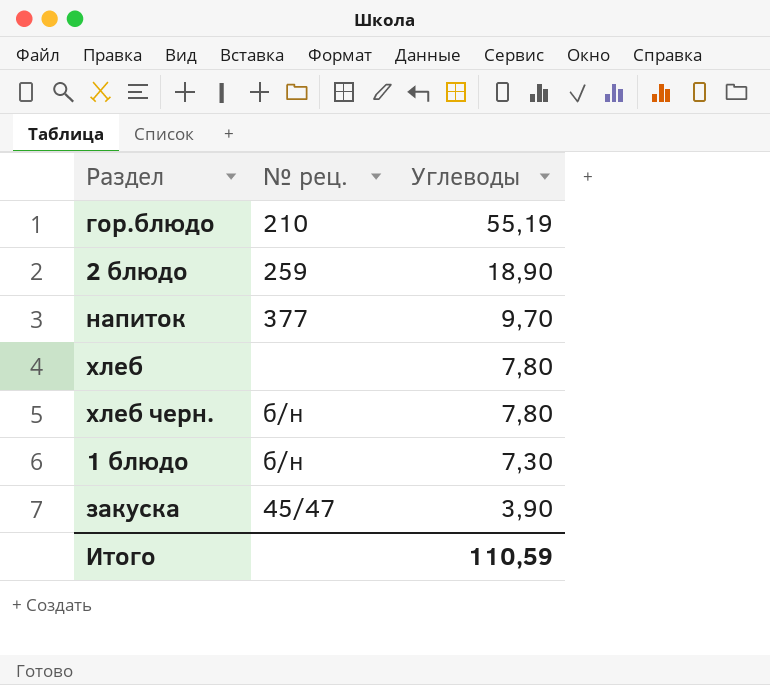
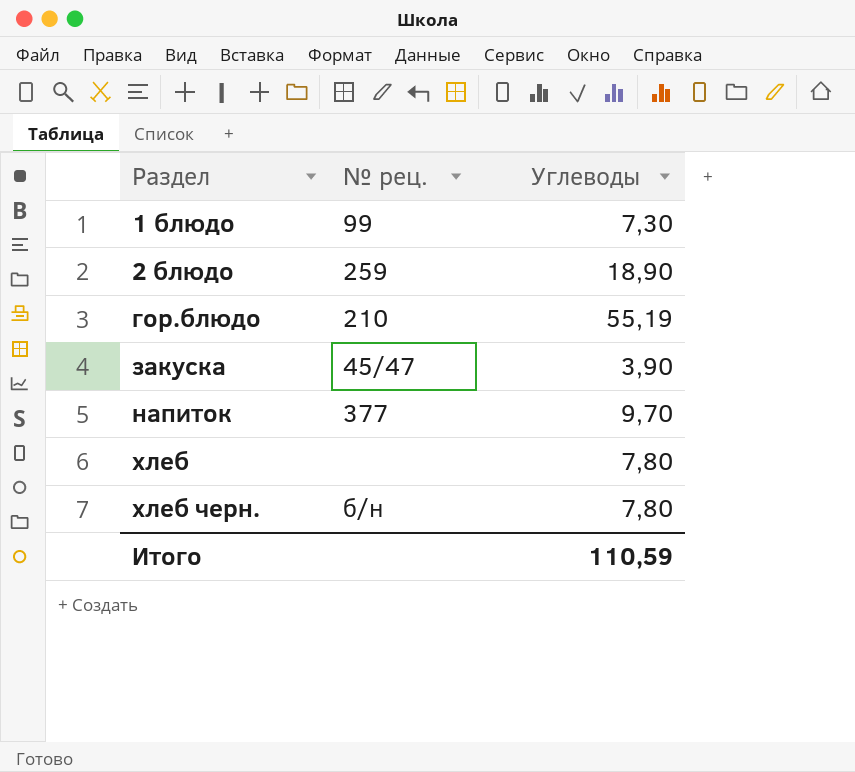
row order: Углеводы descending -> Раздел ascending
1 блюдо | № рец.: б/н -> 99

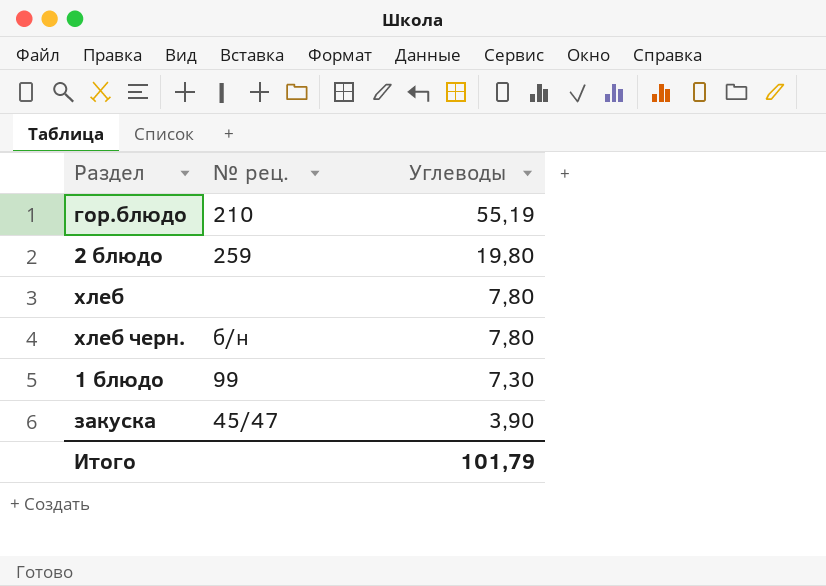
row order: Раздел ascending -> Углеводы descending
row напиток: 377 | 9,70 -> none
2 блюдо | Углеводы: 18,90 -> 19,80
Итого | Углеводы: 110,59 -> 101,79

